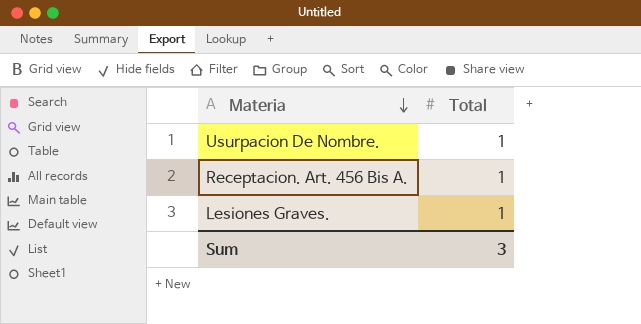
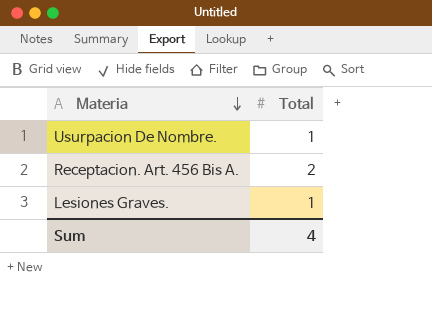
Receptacion. Art. 456 Bis A. | Total: 1 -> 2
Sum | Total: 3 -> 4

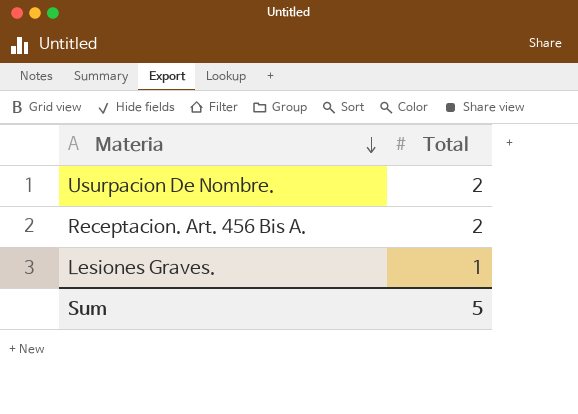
Usurpacion De Nombre. | Total: 1 -> 2
Sum | Total: 4 -> 5

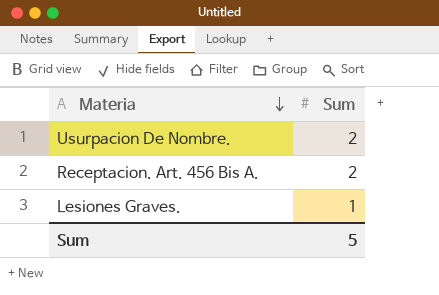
column name: Total -> Sum

